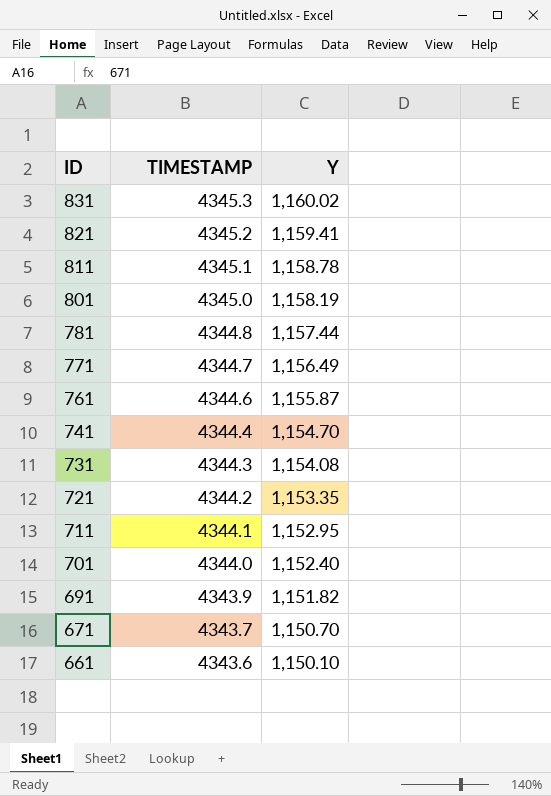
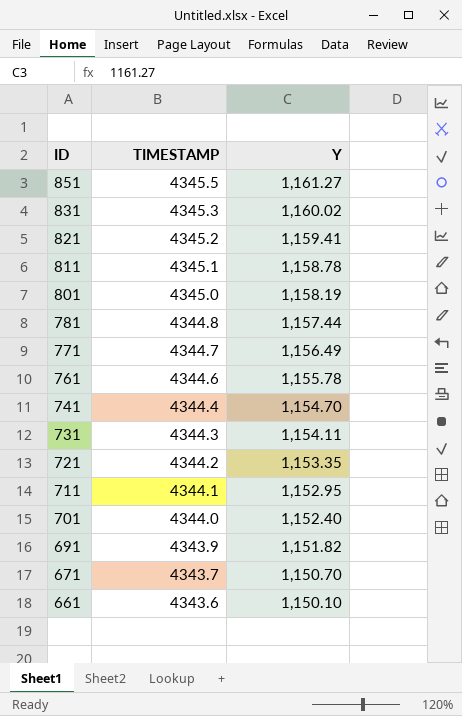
row 851: none -> 4345.5 | 1,161.27
761 | Y: 1,155.87 -> 1,155.78
731 | Y: 1,154.08 -> 1,154.11

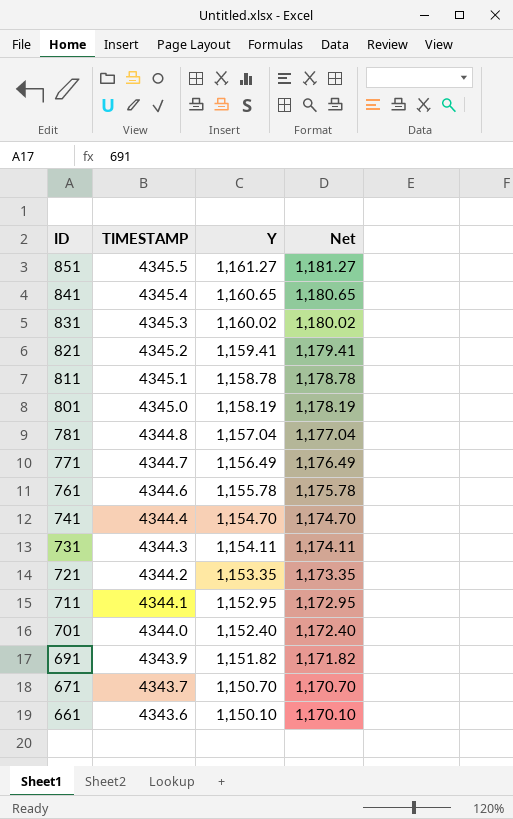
column Net | formula: none -> [Y] + 20
row 841: none -> 4345.4 | 1,160.65 | 1,180.65
781 | Y: 1,157.44 -> 1,157.04

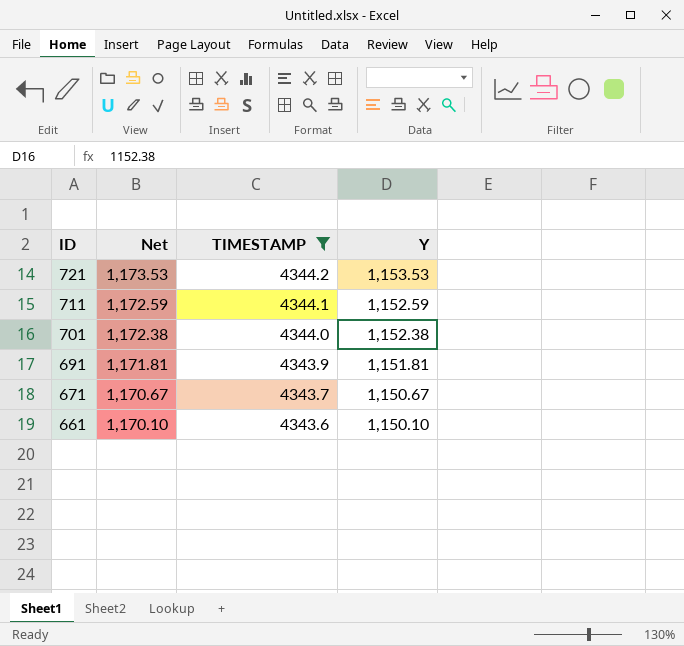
filter: none -> TIMESTAMP <= 4344.2
column Net | position: 4 -> 2
721 | Net: 1,173.35 -> 1,173.53
721 | Y: 1,153.35 -> 1,153.53
711 | Net: 1,172.95 -> 1,172.59
711 | Y: 1,152.95 -> 1,152.59
701 | Net: 1,172.40 -> 1,172.38
701 | Y: 1,152.40 -> 1,152.38
691 | Net: 1,171.82 -> 1,171.81
691 | Y: 1,151.82 -> 1,151.81
671 | Net: 1,170.70 -> 1,170.67
671 | Y: 1,150.70 -> 1,150.67

